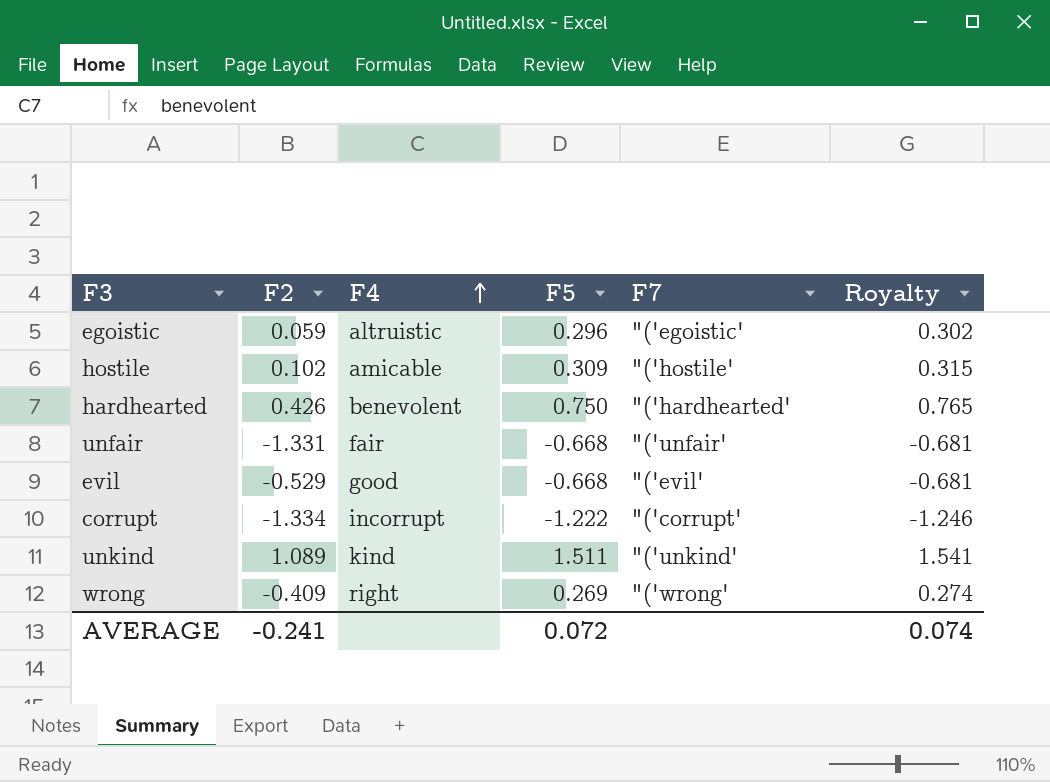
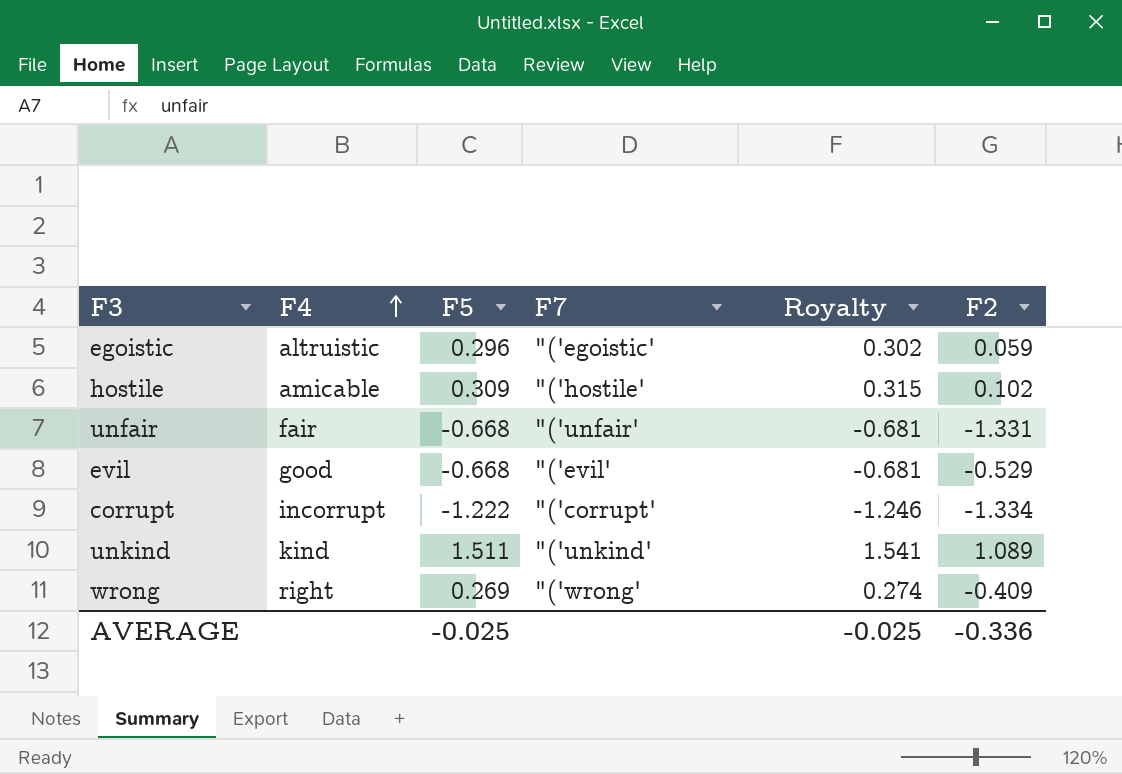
column F2 | position: 2 -> 6
row hardhearted: 0.426 | benevolent | 0.750 | "('hardhearted' | 0.765 -> none
AVERAGE | F5: 0.072 -> -0.025
AVERAGE | Royalty: 0.074 -> -0.025
AVERAGE | F2: -0.241 -> -0.336

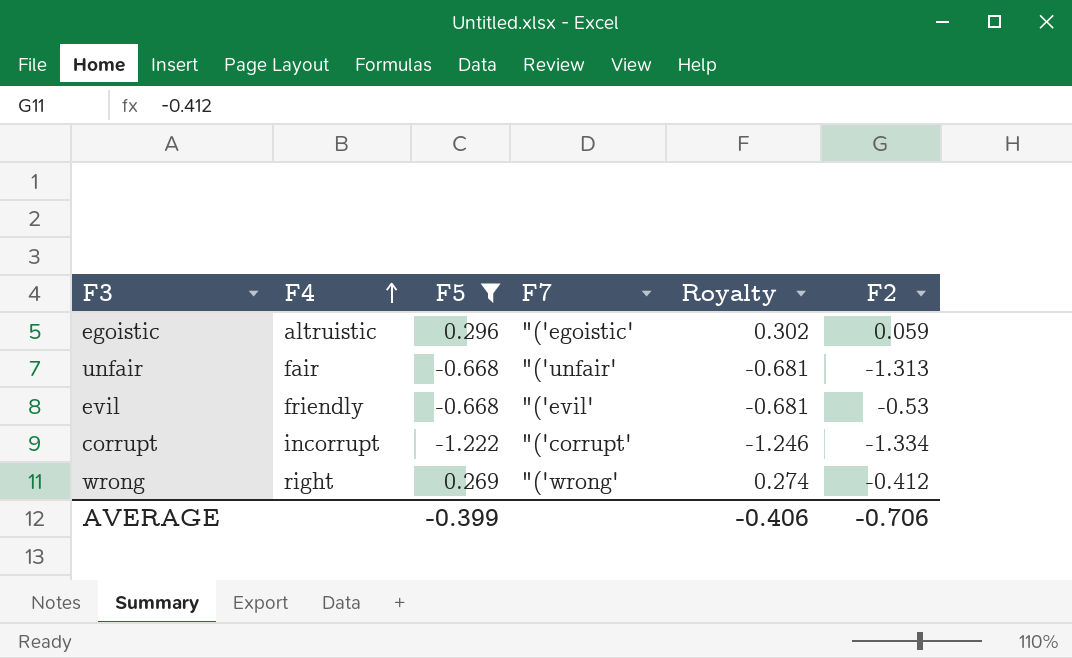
filter: none -> F5 <= 0.296
unfair | F2: -1.331 -> -1.313
evil | F4: good -> friendly
evil | F2: -0.529 -> -0.53
wrong | F2: -0.409 -> -0.412
AVERAGE | F5: -0.025 -> -0.399
AVERAGE | Royalty: -0.025 -> -0.406
AVERAGE | F2: -0.336 -> -0.706

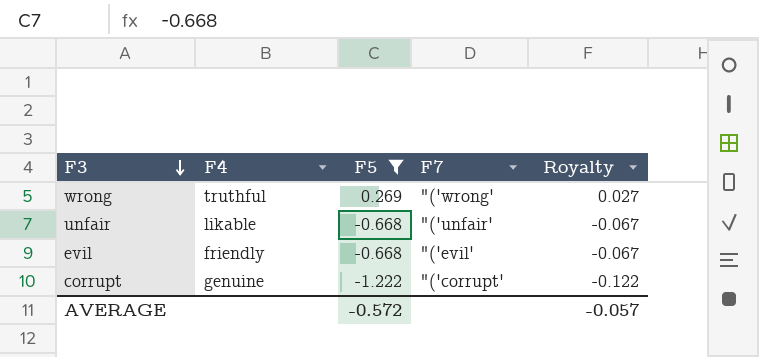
row order: F4 ascending -> F3 descending
column F2 | position: 6 -> none
column Royalty | formula: [F5] * 1.02 -> [F5] * 0.1
row egoistic: altruistic | 0.296 | "('egoistic' | 0.302 | 0.059 -> none
wrong | F4: right -> truthful
unfair | F4: fair -> likable
corrupt | F4: incorrupt -> genuine
AVERAGE | F5: -0.399 -> -0.572
AVERAGE | Royalty: -0.406 -> -0.057

